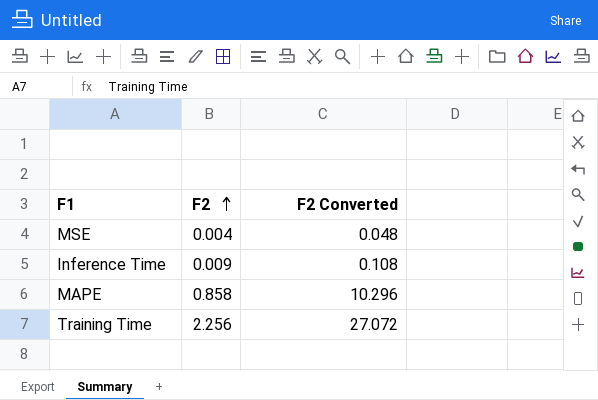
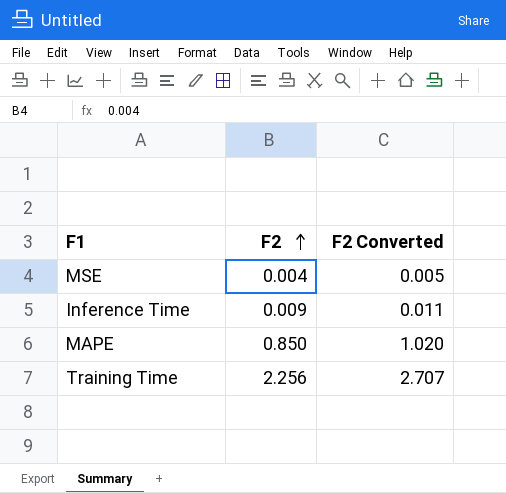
column F2 Converted | formula: [F2] * 12 -> [F2] * 1.2
MAPE | F2: 0.858 -> 0.850

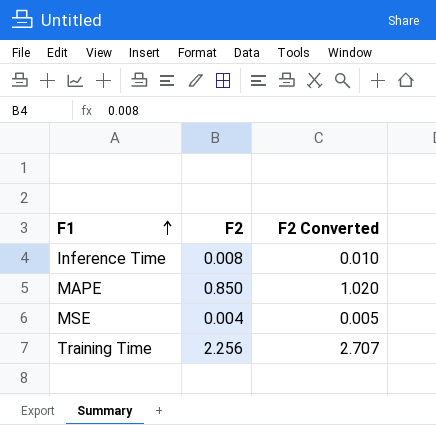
row order: F2 ascending -> F1 ascending
Inference Time | F2: 0.009 -> 0.008
Inference Time | F2 Converted: 0.011 -> 0.010

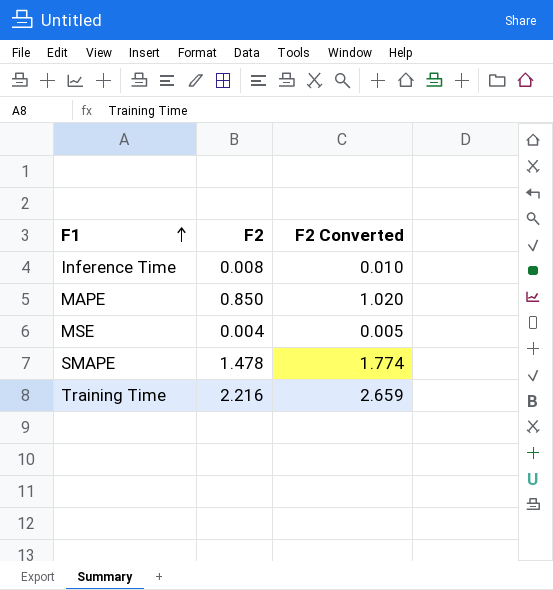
row SMAPE: none -> 1.478 | 1.774
Training Time | F2: 2.256 -> 2.216
Training Time | F2 Converted: 2.707 -> 2.659

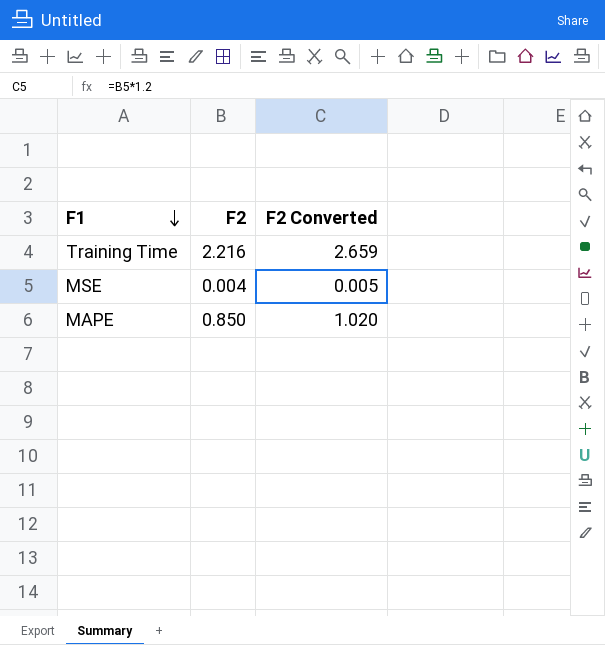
row order: F1 ascending -> F1 descending
row Inference Time: 0.008 | 0.010 -> none
row SMAPE: 1.478 | 1.774 -> none

